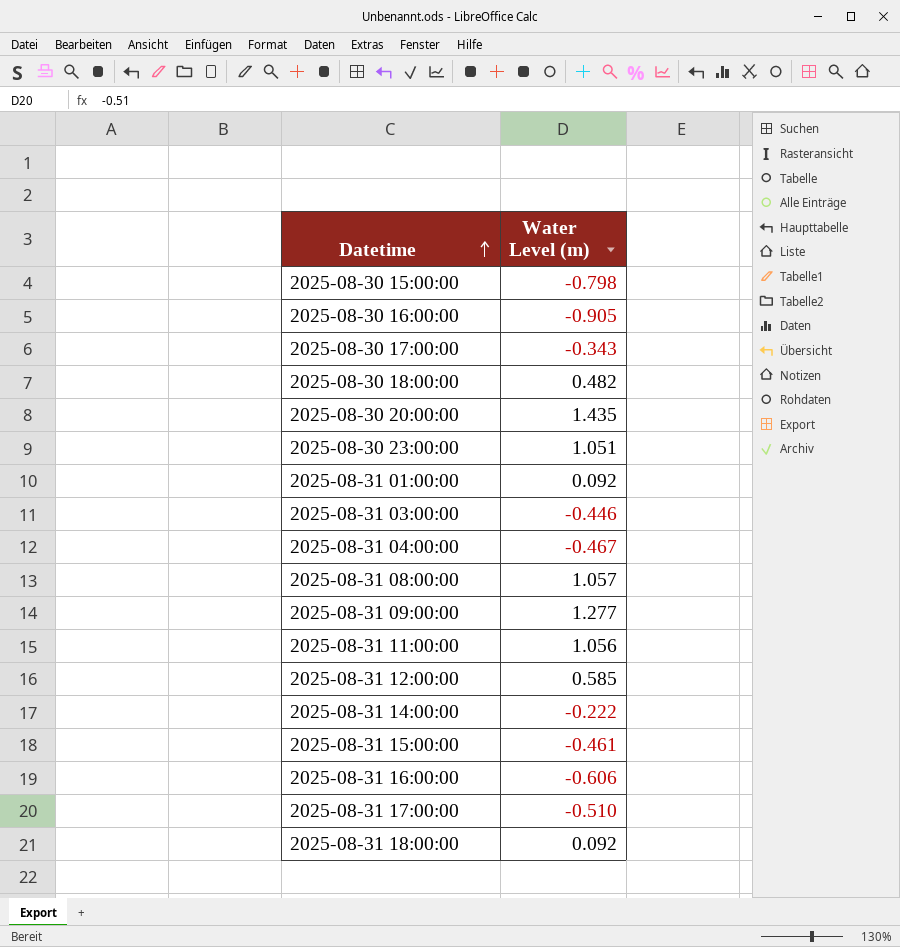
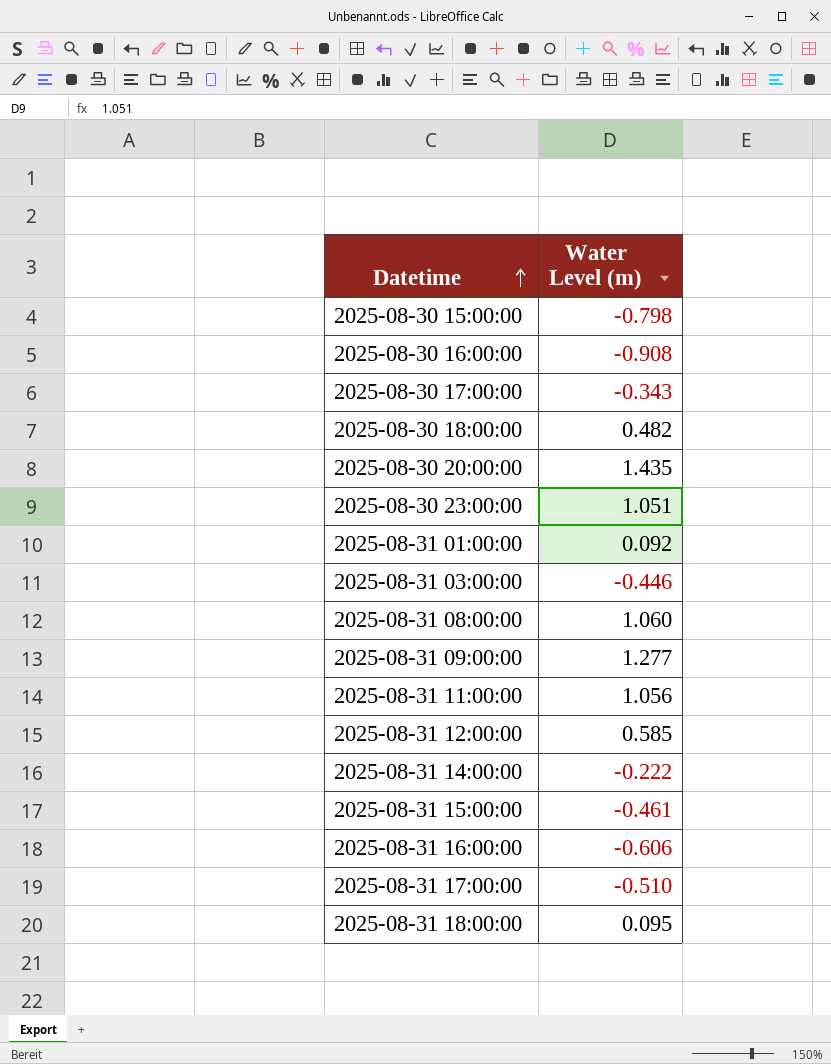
row 2025-08-31 04:00:00: -0.467 -> none
2025-08-30 16:00:00 | Water Level (m): -0.905 -> -0.908
2025-08-31 08:00:00 | Water Level (m): 1.057 -> 1.060
2025-08-31 18:00:00 | Water Level (m): 0.092 -> 0.095

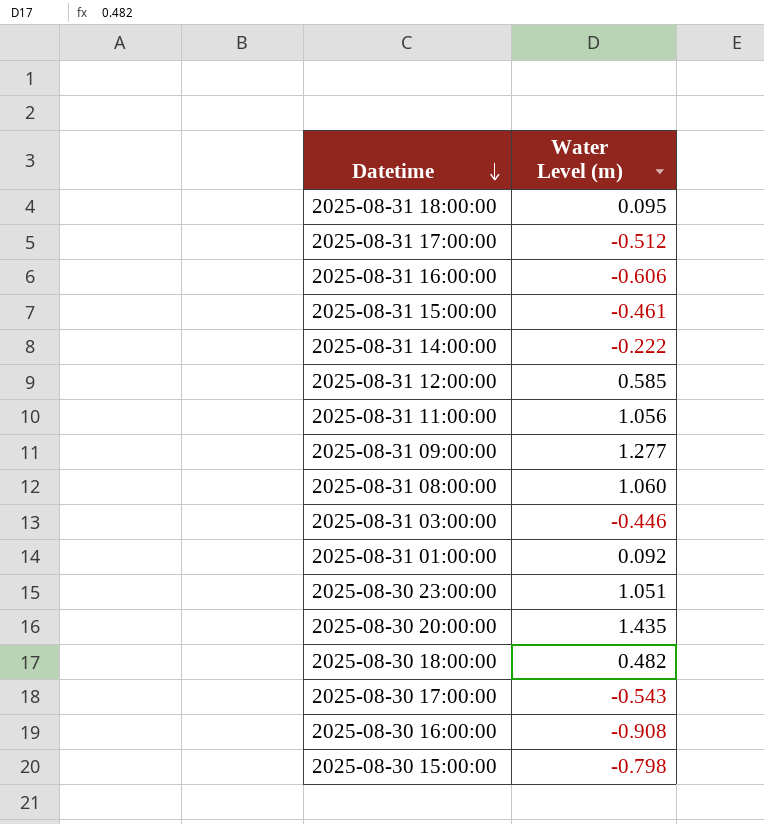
row order: Datetime ascending -> Datetime descending
2025-08-31 17:00:00 | Water Level (m): -0.510 -> -0.512
2025-08-30 17:00:00 | Water Level (m): -0.343 -> -0.543

